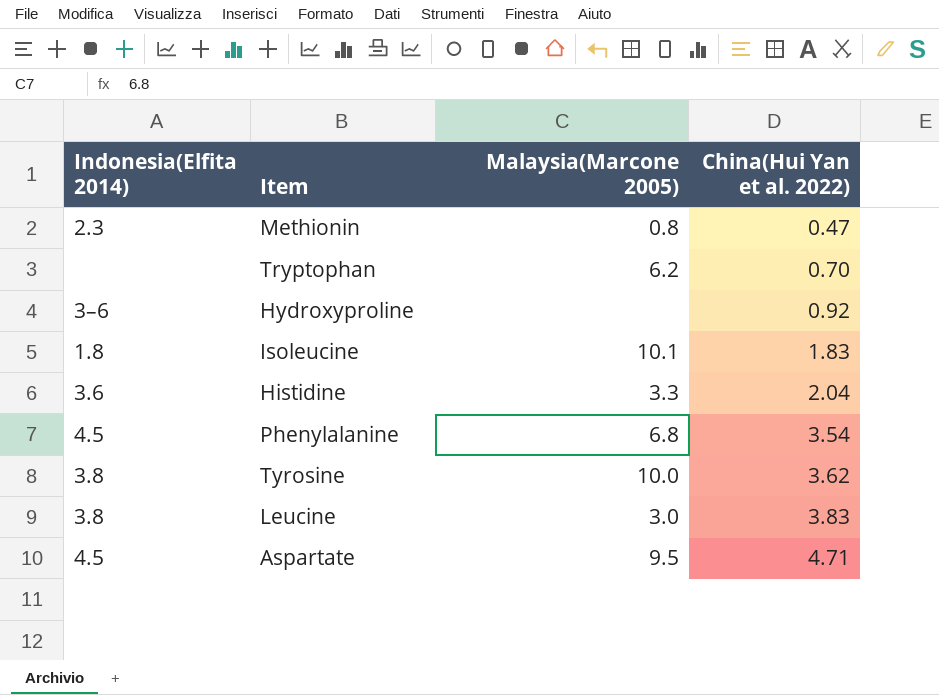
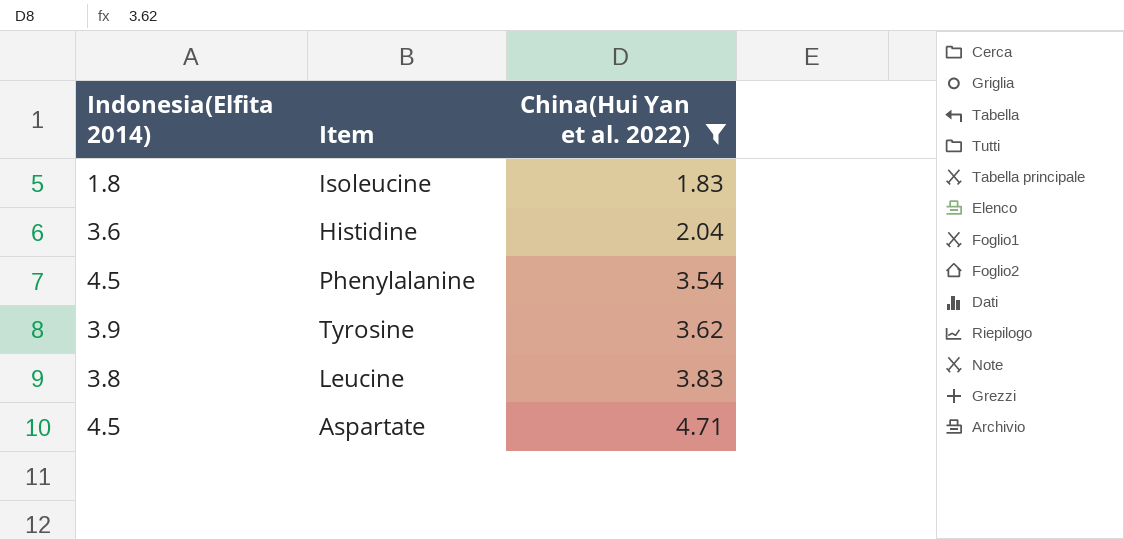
filter: none -> China(Hui Yan et al. 2022) >= 1.83
column Malaysia(Marcone 2005) | position: 3 -> none
Tyrosine | Indonesia(Elfita 2014): 3.8 -> 3.9

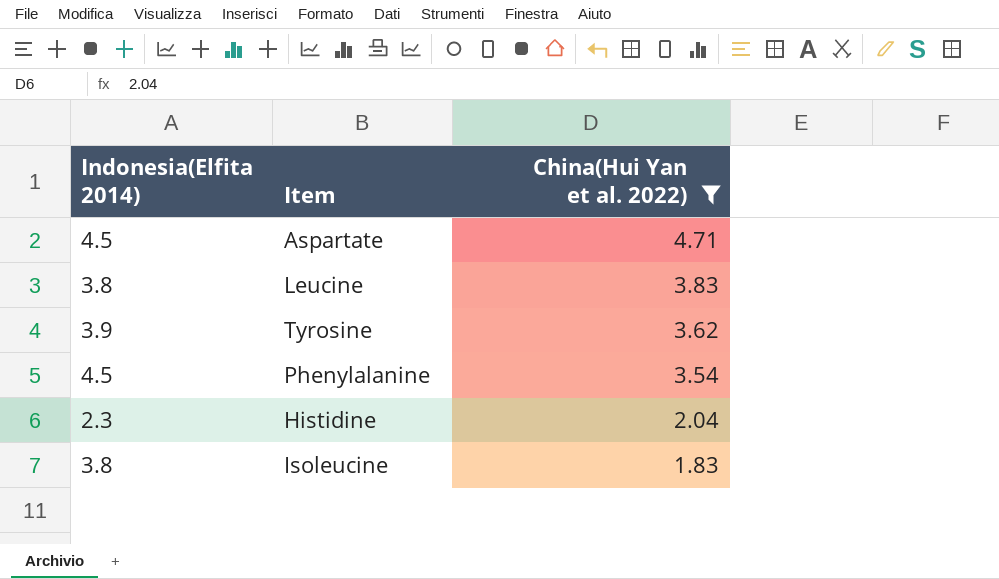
row order: China(Hui Yan et al. 2022) ascending -> China(Hui Yan et al. 2022) descending
Histidine | Indonesia(Elfita 2014): 3.6 -> 2.3
Isoleucine | Indonesia(Elfita 2014): 1.8 -> 3.8

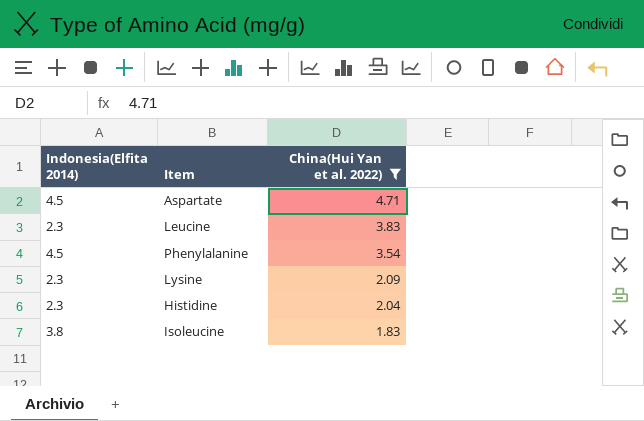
row Tyrosine: 3.9 | 3.62 -> none
Leucine | Indonesia(Elfita 2014): 3.8 -> 2.3
row Lysine: none -> 2.3 | 2.09

